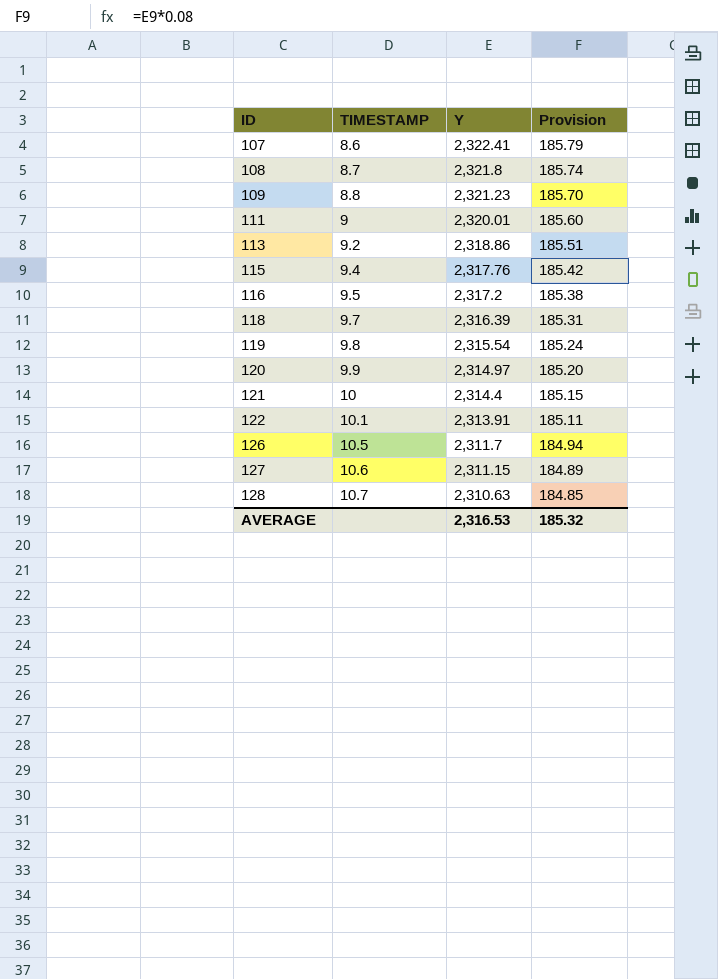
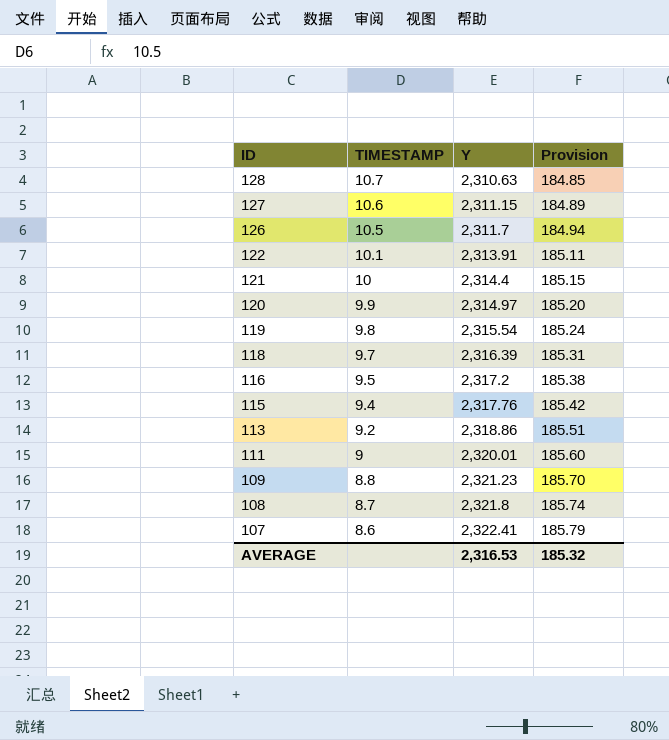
row order: ID ascending -> ID descending

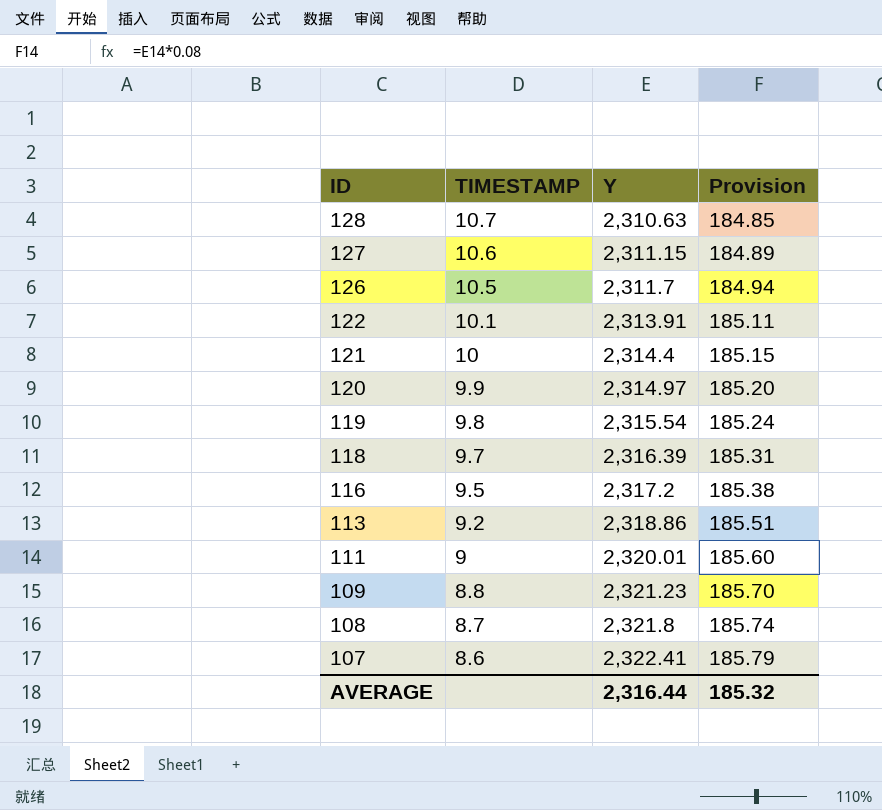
row 115: 9.4 | 2,317.76 | 185.42 -> none
AVERAGE | Y: 2,316.53 -> 2,316.44

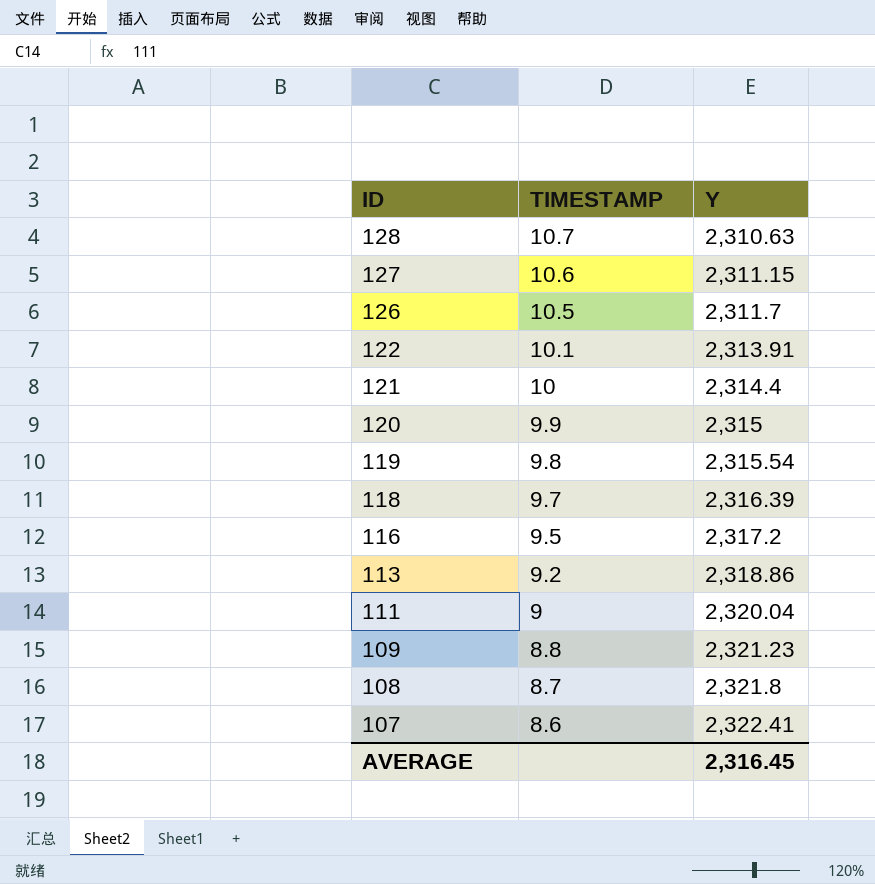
column Provision | formula: [Y] * 0.08 -> none
120 | Y: 2,314.97 -> 2,315
111 | Y: 2,320.01 -> 2,320.04
AVERAGE | Y: 2,316.44 -> 2,316.45

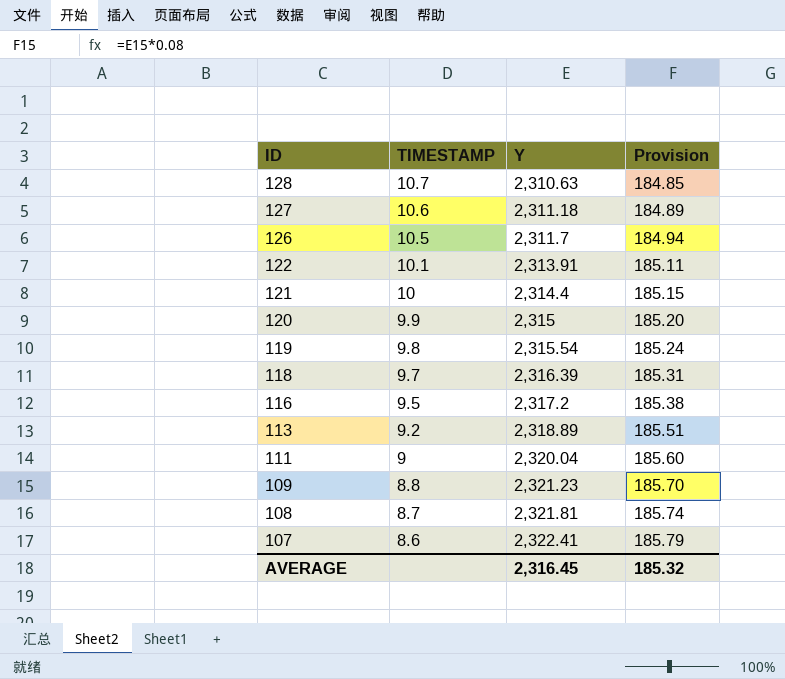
column Provision | formula: none -> [Y] * 0.08
127 | Y: 2,311.15 -> 2,311.18
113 | Y: 2,318.86 -> 2,318.89
108 | Y: 2,321.8 -> 2,321.81

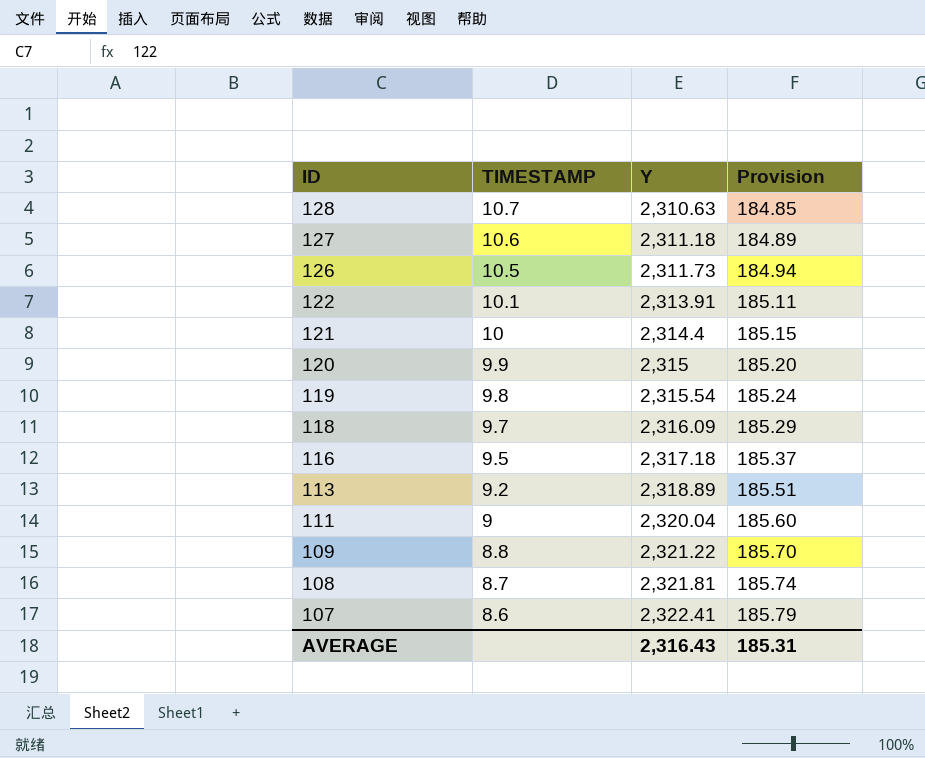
126 | Y: 2,311.7 -> 2,311.73
118 | Y: 2,316.39 -> 2,316.09
118 | Provision: 185.31 -> 185.29
116 | Y: 2,317.2 -> 2,317.18
116 | Provision: 185.38 -> 185.37
109 | Y: 2,321.23 -> 2,321.22
AVERAGE | Y: 2,316.45 -> 2,316.43
AVERAGE | Provision: 185.32 -> 185.31

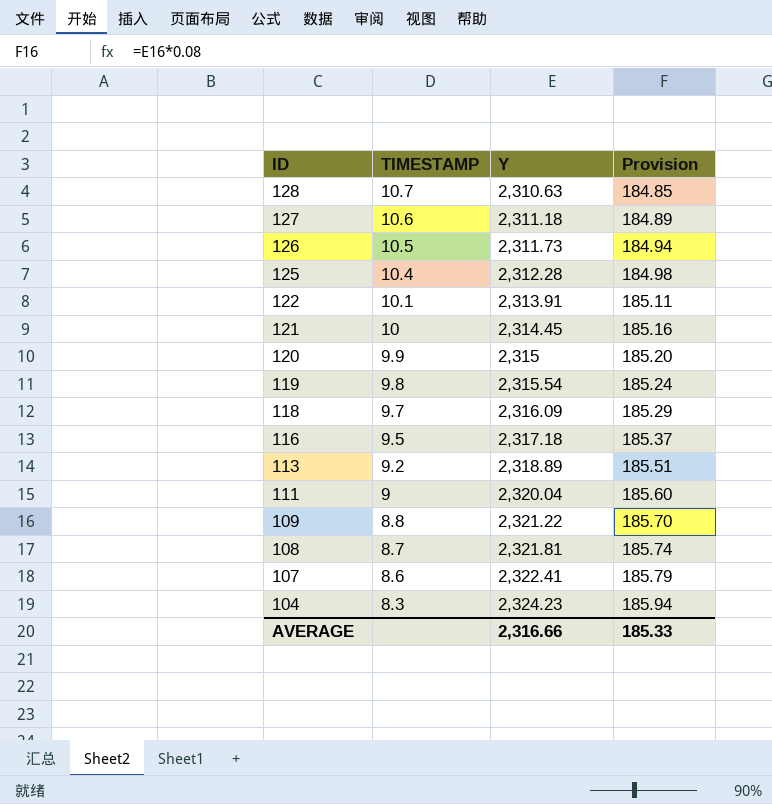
row 125: none -> 10.4 | 2,312.28 | 184.98
121 | Y: 2,314.4 -> 2,314.45
121 | Provision: 185.15 -> 185.16
row 104: none -> 8.3 | 2,324.23 | 185.94
AVERAGE | Y: 2,316.43 -> 2,316.66
AVERAGE | Provision: 185.31 -> 185.33

